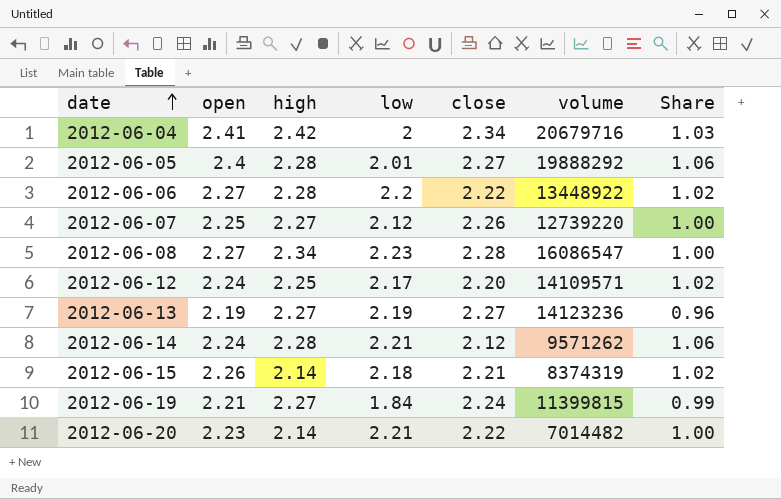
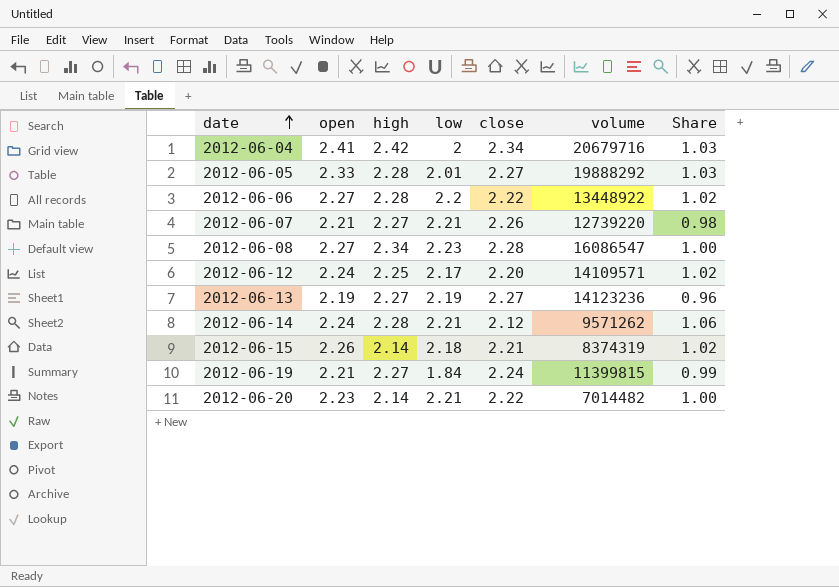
2012-06-05 | open: 2.4 -> 2.33
2012-06-05 | Share: 1.06 -> 1.03
2012-06-07 | open: 2.25 -> 2.21
2012-06-07 | low: 2.12 -> 2.21
2012-06-07 | Share: 1.00 -> 0.98

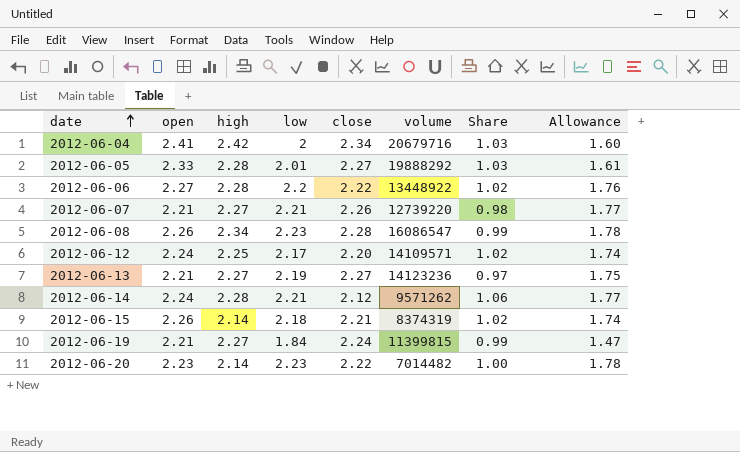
column Allowance | formula: none -> [low] * 0.8
2012-06-08 | open: 2.27 -> 2.26
2012-06-08 | Share: 1.00 -> 0.99
2012-06-13 | open: 2.19 -> 2.21
2012-06-13 | Share: 0.96 -> 0.97
2012-06-20 | low: 2.21 -> 2.23

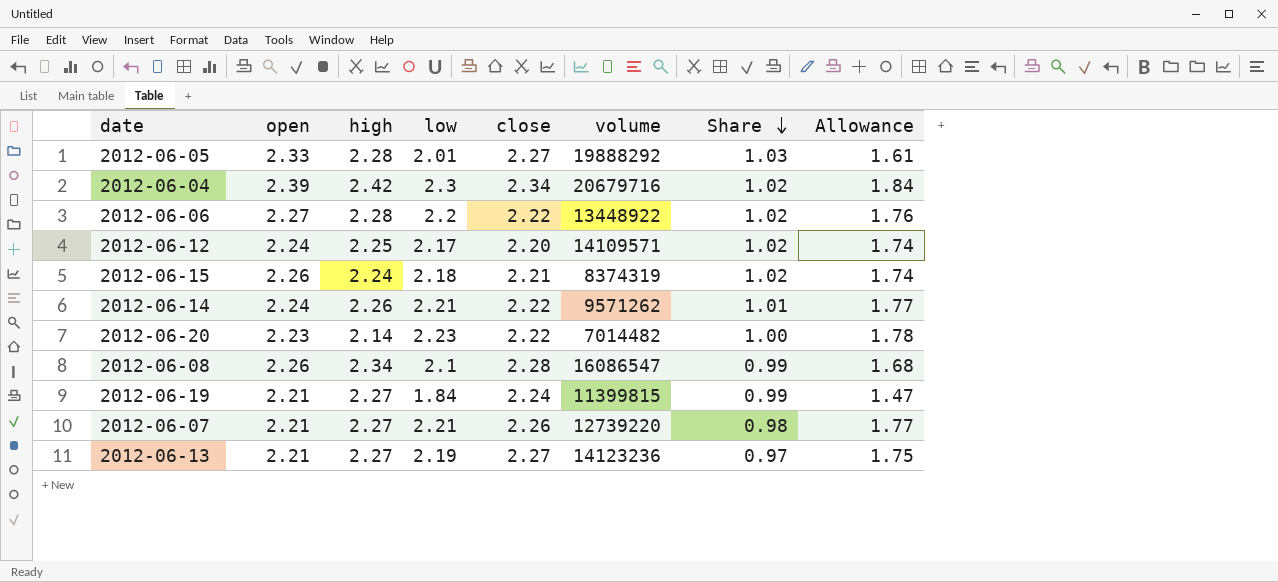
row order: date ascending -> Share descending
2012-06-04 | open: 2.41 -> 2.39
2012-06-04 | low: 2 -> 2.3
2012-06-04 | Share: 1.03 -> 1.02
2012-06-04 | Allowance: 1.60 -> 1.84
2012-06-15 | high: 2.14 -> 2.24
2012-06-14 | high: 2.28 -> 2.26
2012-06-14 | close: 2.12 -> 2.22
2012-06-14 | Share: 1.06 -> 1.01
2012-06-08 | low: 2.23 -> 2.1
2012-06-08 | Allowance: 1.78 -> 1.68

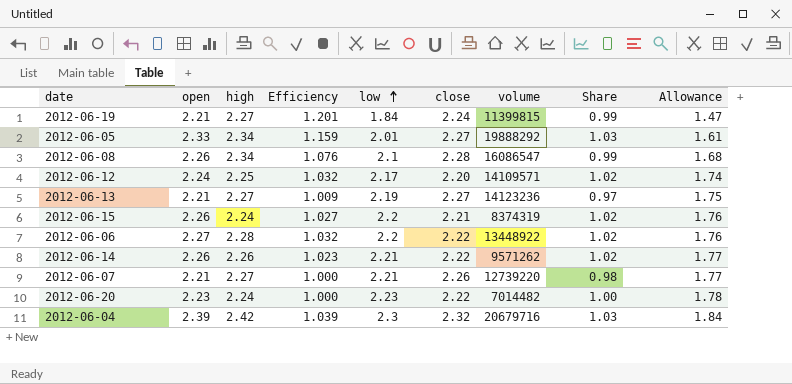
row order: Share descending -> low ascending
column Efficiency | formula: none -> [open] / [low]
2012-06-05 | high: 2.28 -> 2.34
2012-06-15 | low: 2.18 -> 2.2
2012-06-15 | Allowance: 1.74 -> 1.76
2012-06-14 | open: 2.24 -> 2.26
2012-06-14 | Share: 1.01 -> 1.02
2012-06-20 | high: 2.14 -> 2.24
2012-06-04 | close: 2.34 -> 2.32
2012-06-04 | Share: 1.02 -> 1.03

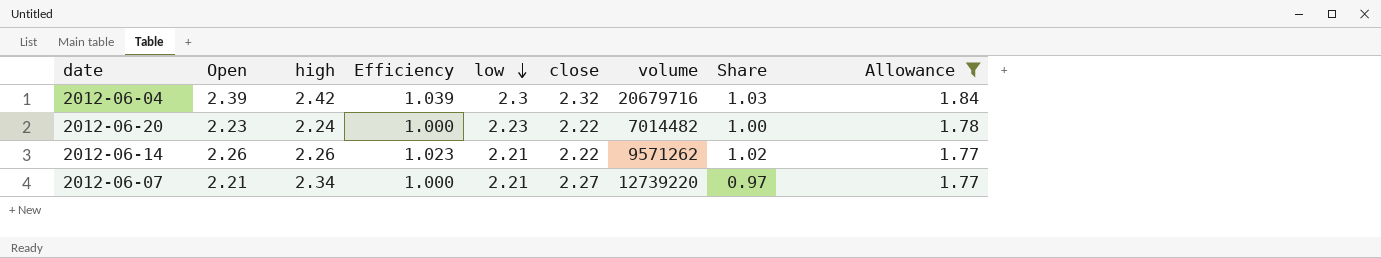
filter: none -> Allowance >= 1.77
row order: low ascending -> low descending
column name: open -> Open
2012-06-07 | high: 2.27 -> 2.34
2012-06-07 | close: 2.26 -> 2.27
2012-06-07 | Share: 0.98 -> 0.97

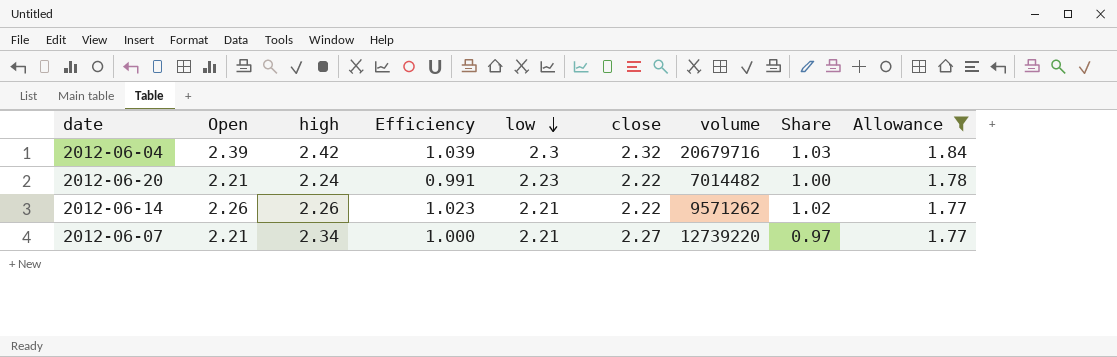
2012-06-20 | Open: 2.23 -> 2.21
2012-06-20 | Efficiency: 1.000 -> 0.991

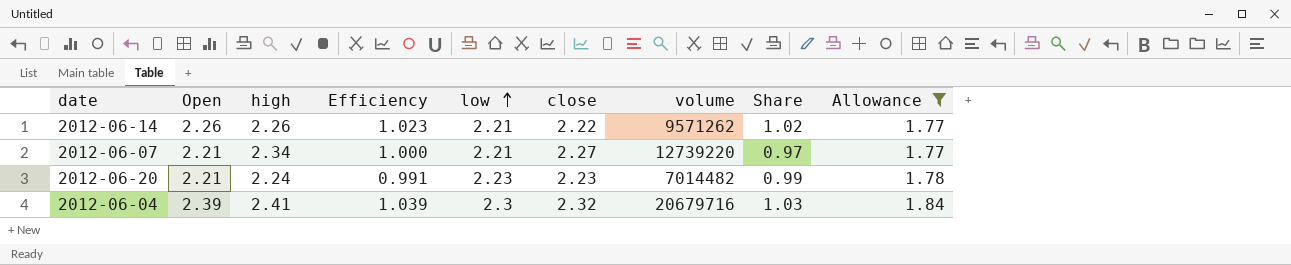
row order: low descending -> low ascending
2012-06-20 | close: 2.22 -> 2.23
2012-06-20 | Share: 1.00 -> 0.99
2012-06-04 | high: 2.42 -> 2.41

